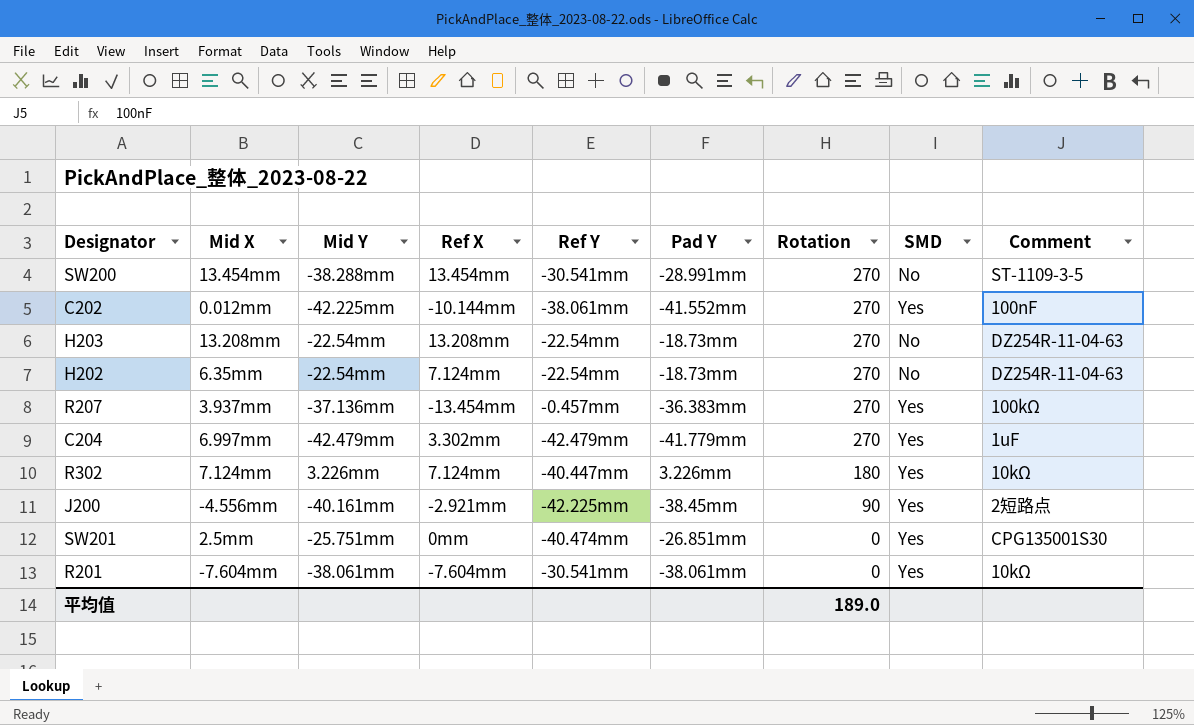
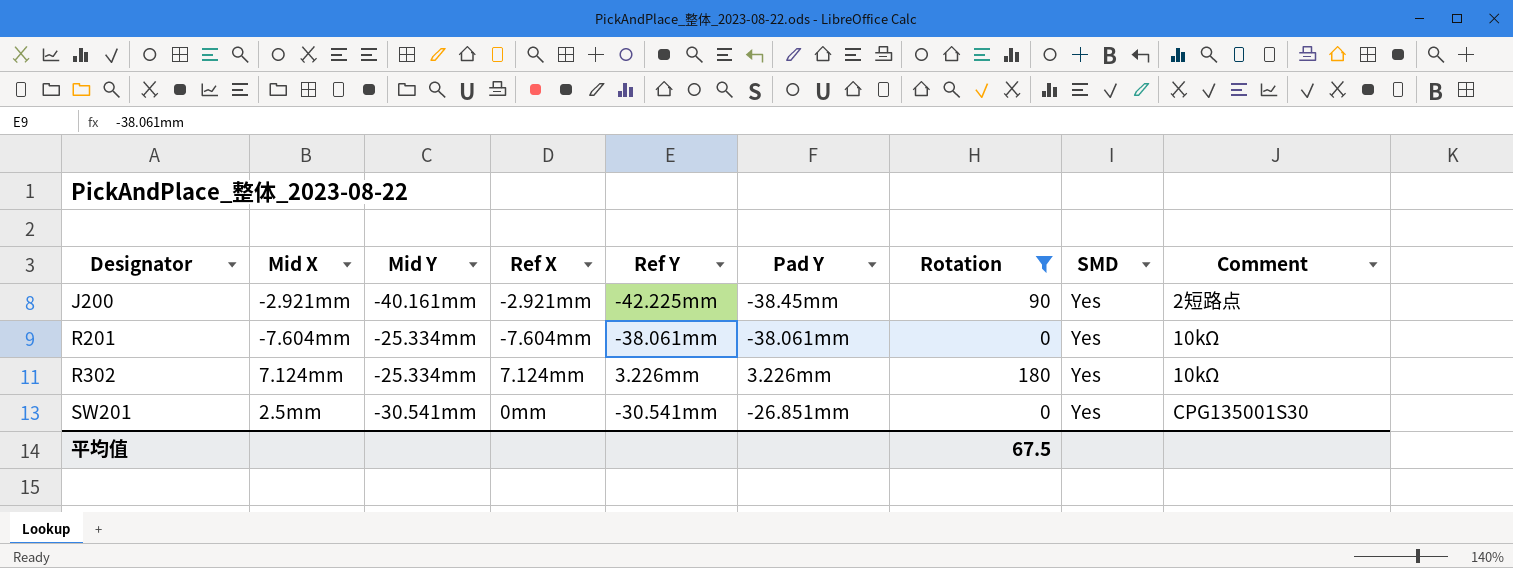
filter: none -> Rotation != 270
row order: Rotation descending -> Designator ascending
J200 | Mid X: -4.556mm -> -2.921mm
R201 | Mid Y: -38.061mm -> -25.334mm
R201 | Ref Y: -30.541mm -> -38.061mm
R302 | Mid Y: 3.226mm -> -25.334mm
R302 | Ref Y: -40.447mm -> 3.226mm
SW201 | Mid Y: -25.751mm -> -30.541mm
SW201 | Ref Y: -40.474mm -> -30.541mm
平均值 | Rotation: 189.0 -> 67.5

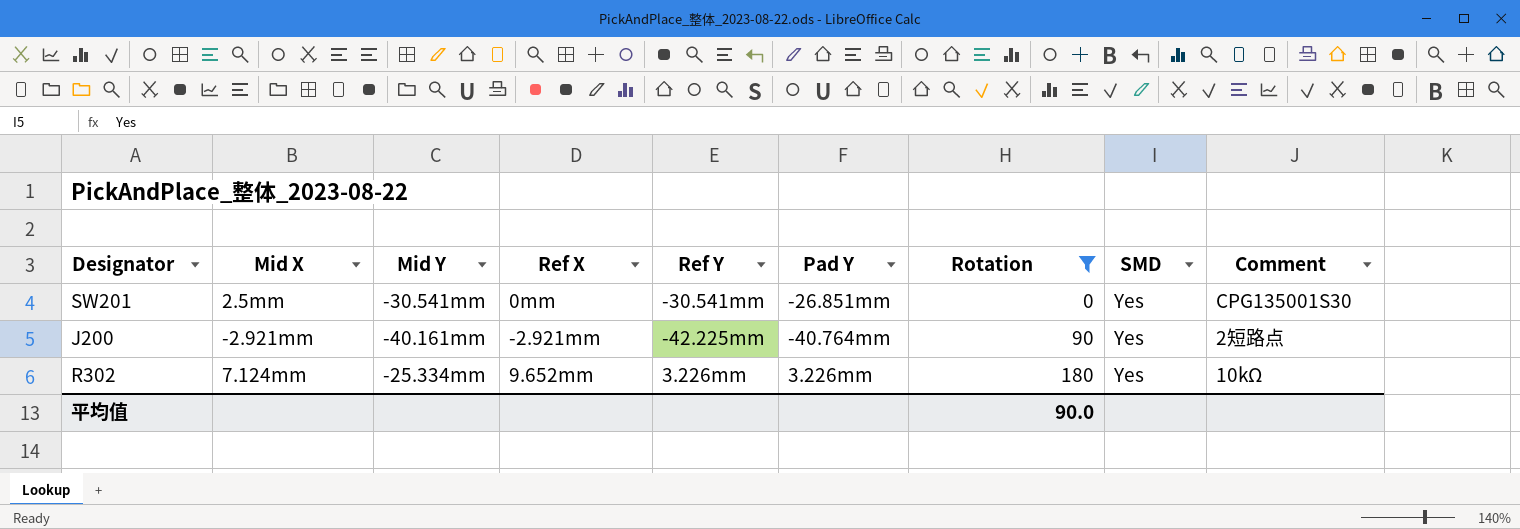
row order: Designator ascending -> Rotation ascending
row R201: -7.604mm | -25.334mm | -7.604mm | -38.061mm | -38.061mm | 0 | Yes | 10kΩ -> none
J200 | Pad Y: -38.45mm -> -40.764mm
R302 | Ref X: 7.124mm -> 9.652mm
平均值 | Rotation: 67.5 -> 90.0

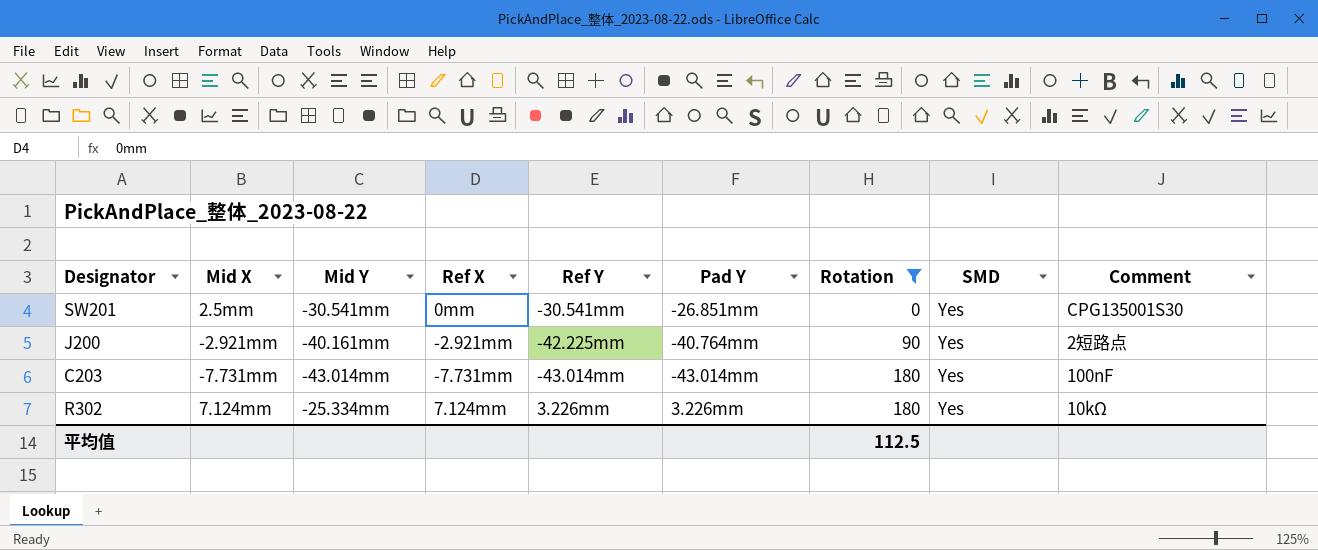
row C203: none -> -7.731mm | -43.014mm | -7.731mm | -43.014mm | -43.014mm | 180 | Yes | 100nF
R302 | Ref X: 9.652mm -> 7.124mm
平均值 | Rotation: 90.0 -> 112.5

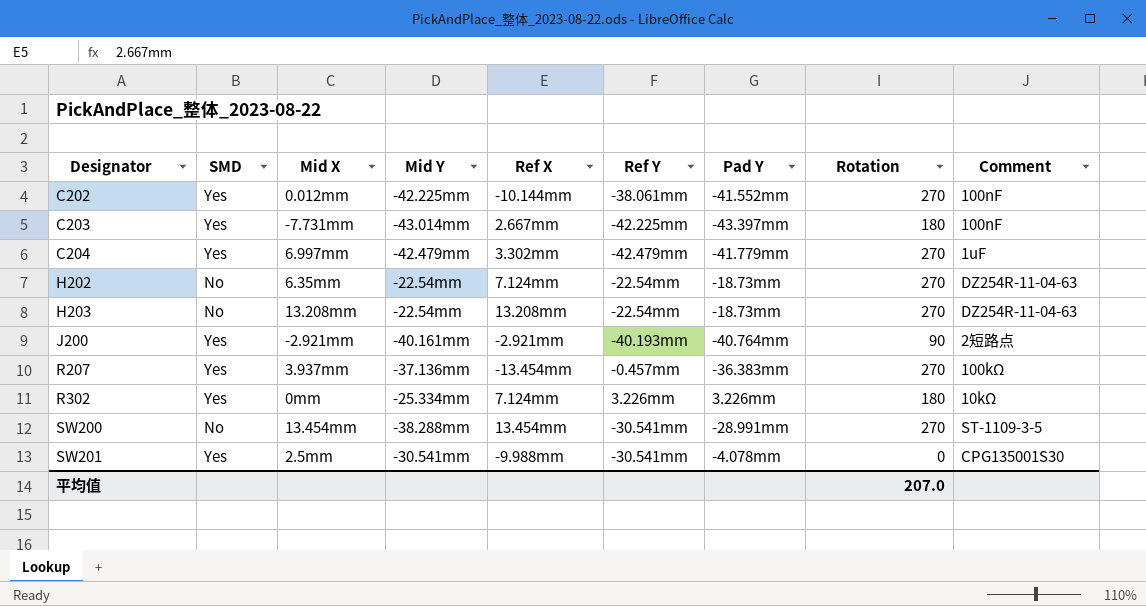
filter: Rotation != 270 -> none
row order: Rotation ascending -> Designator ascending
column SMD | position: 8 -> 2
C203 | Ref X: -7.731mm -> 2.667mm
C203 | Ref Y: -43.014mm -> -42.225mm
C203 | Pad Y: -43.014mm -> -43.397mm
J200 | Ref Y: -42.225mm -> -40.193mm
R302 | Mid X: 7.124mm -> 0mm
SW201 | Ref X: 0mm -> -9.988mm
SW201 | Pad Y: -26.851mm -> -4.078mm
平均值 | Rotation: 112.5 -> 207.0

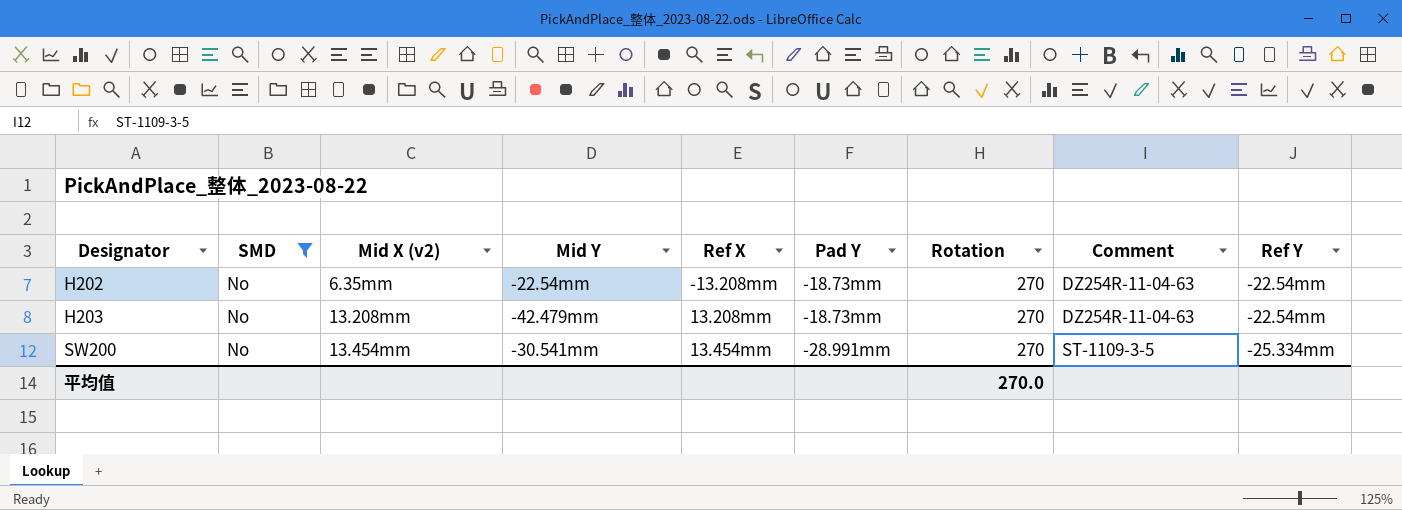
filter: none -> SMD = No
column name: Mid X -> Mid X (v2)
column Ref Y | position: 6 -> 9
H202 | Ref X: 7.124mm -> -13.208mm
H203 | Mid Y: -22.54mm -> -42.479mm
SW200 | Mid Y: -38.288mm -> -30.541mm
SW200 | Ref Y: -30.541mm -> -25.334mm
平均值 | Rotation: 207.0 -> 270.0

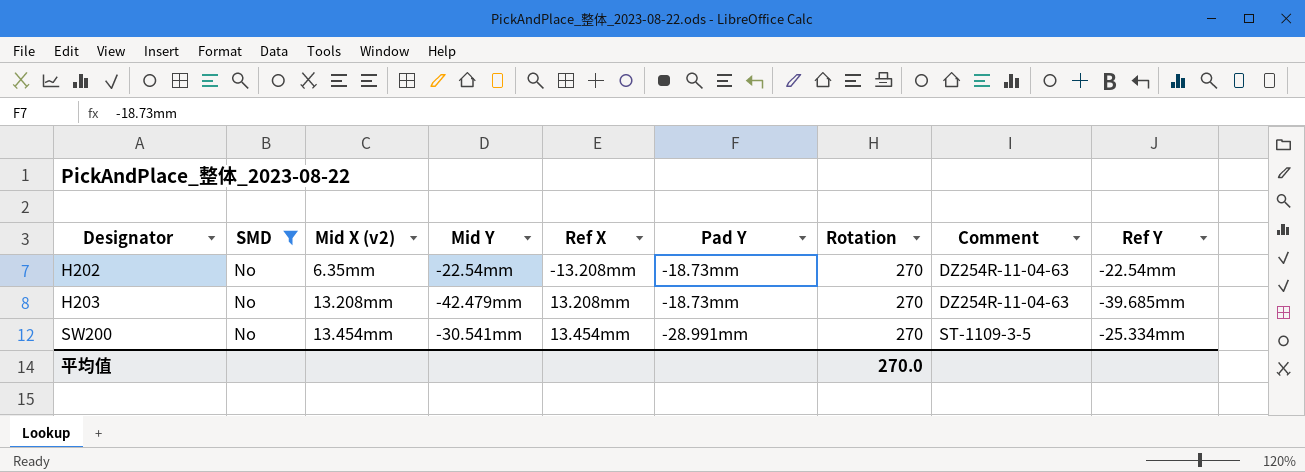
H203 | Ref Y: -22.54mm -> -39.685mm

